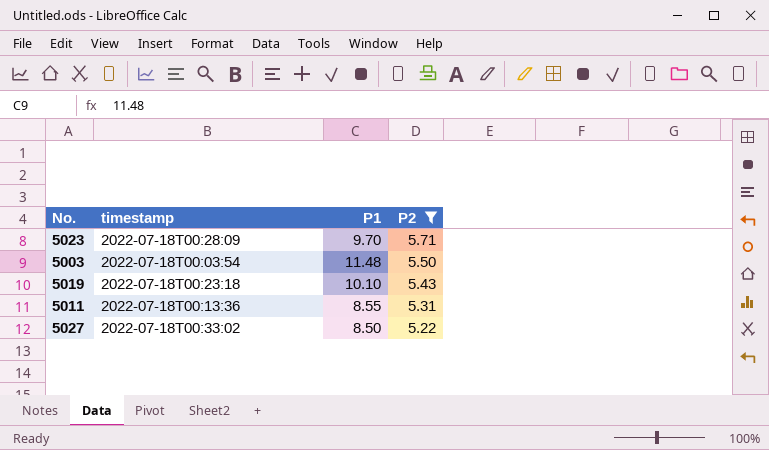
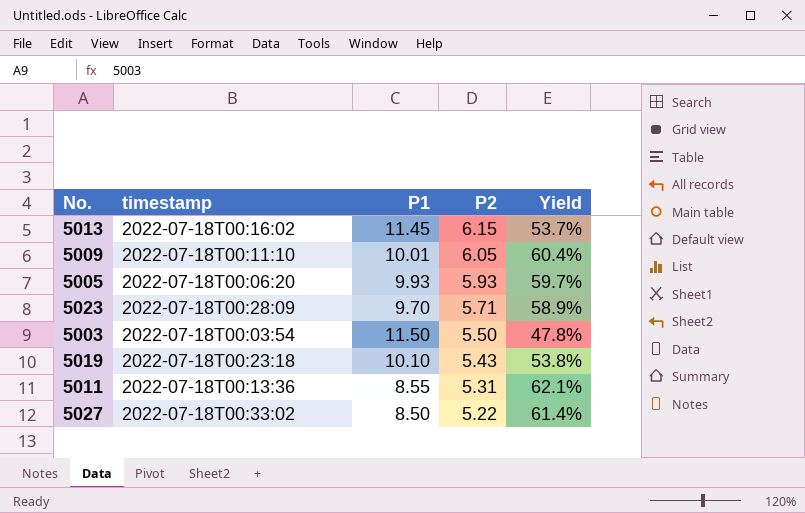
filter: P2 <= 5.71 -> none
column Yield | formula: none -> [P2] / [P1]
5003 | P1: 11.48 -> 11.50

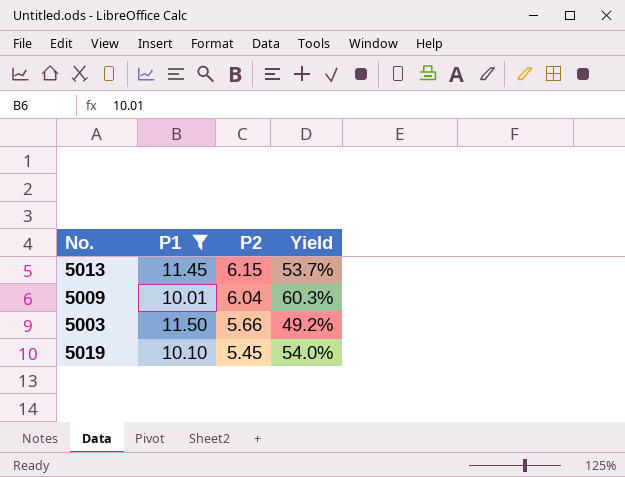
filter: none -> P1 >= 10.01
column timestamp | position: 2 -> none
5009 | P2: 6.05 -> 6.04
5009 | Yield: 60.4% -> 60.3%
5003 | P2: 5.50 -> 5.66
5003 | Yield: 47.8% -> 49.2%
5019 | P2: 5.43 -> 5.45
5019 | Yield: 53.8% -> 54.0%

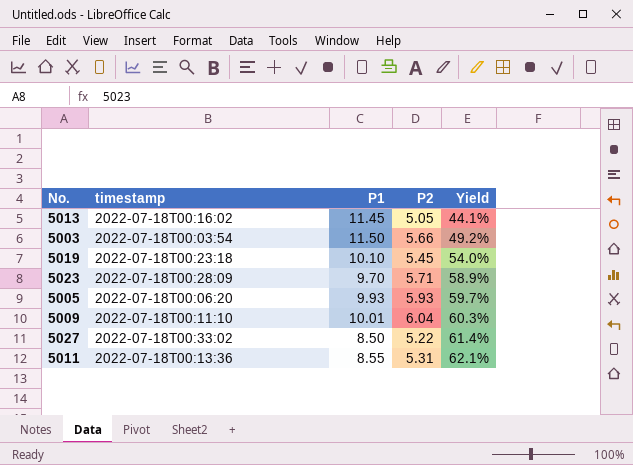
filter: P1 >= 10.01 -> none
row order: P2 descending -> Yield ascending
column timestamp | position: none -> 2
5013 | P2: 6.15 -> 5.05
5013 | Yield: 53.7% -> 44.1%

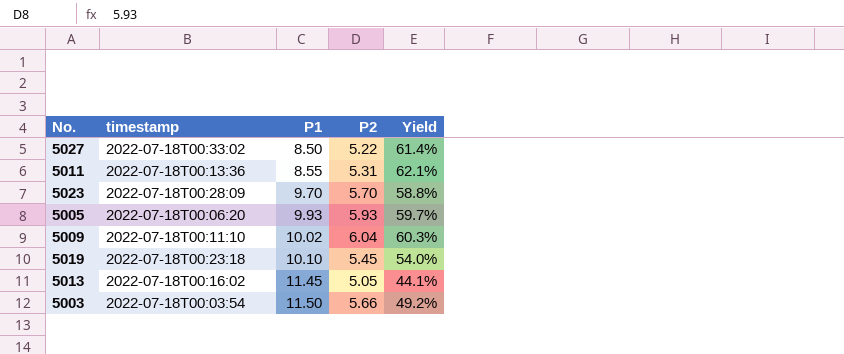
row order: Yield ascending -> P1 ascending
5023 | P2: 5.71 -> 5.70
5023 | Yield: 58.9% -> 58.8%
5009 | P1: 10.01 -> 10.02

